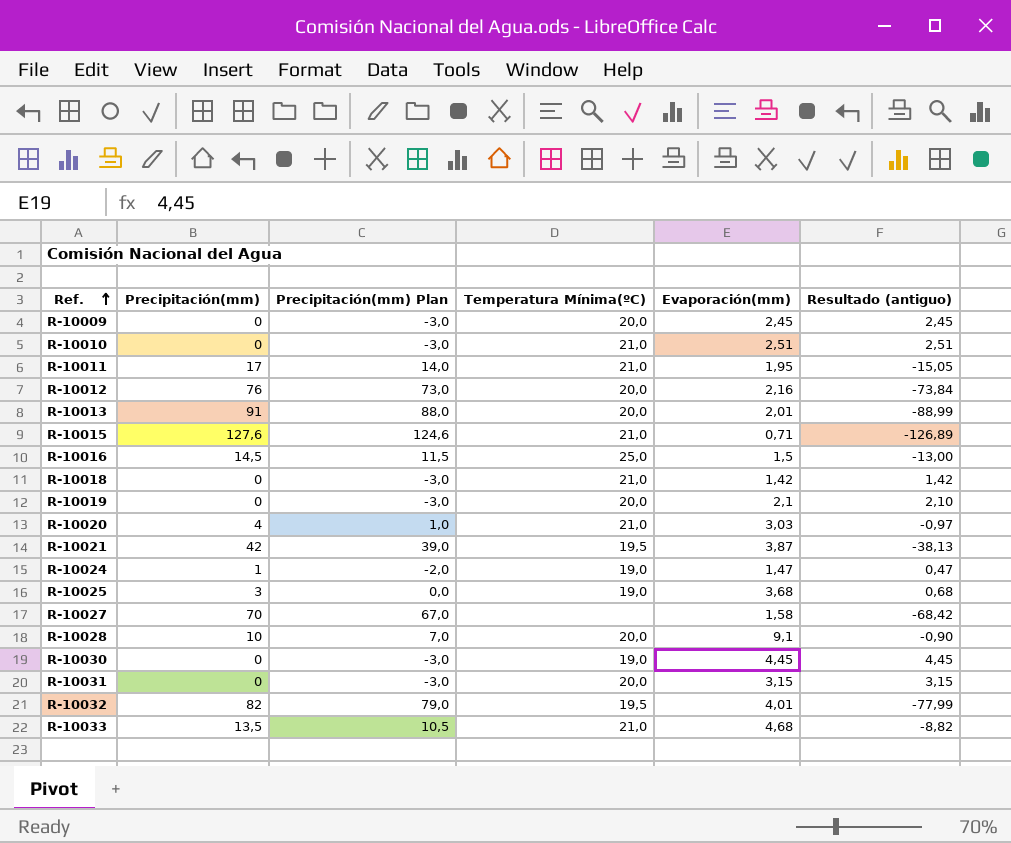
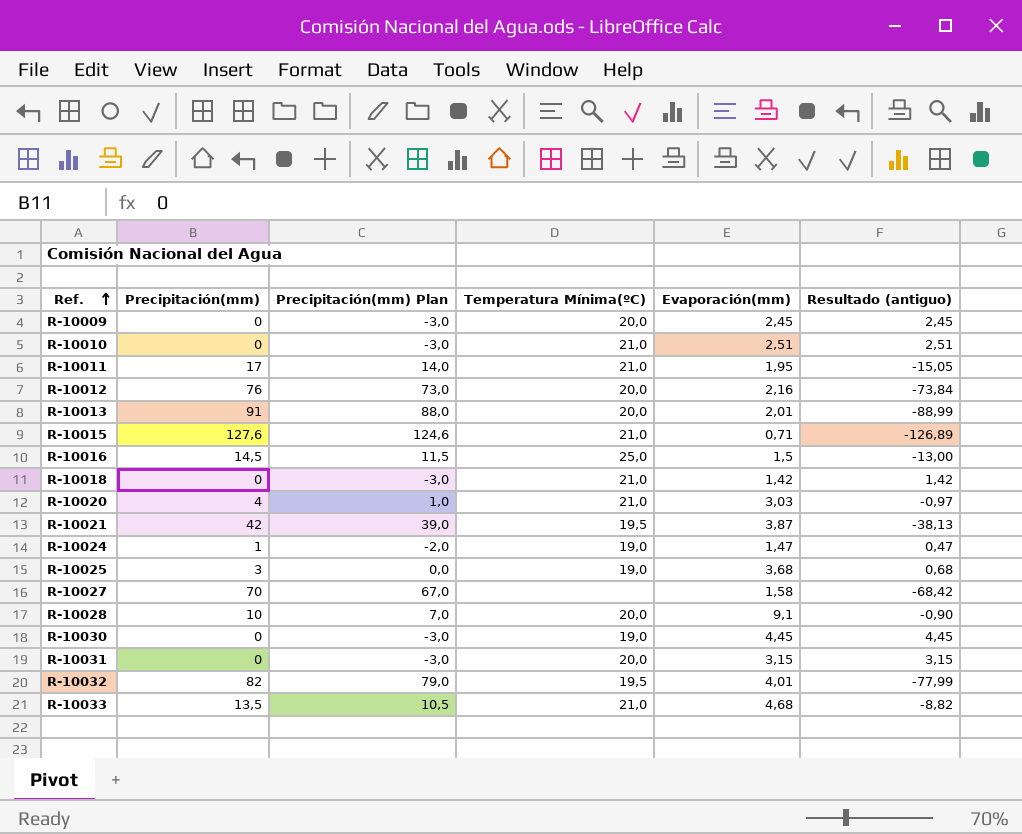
row R-10019: 0 | -3,0 | 20,0 | 2,1 | 2,10 -> none

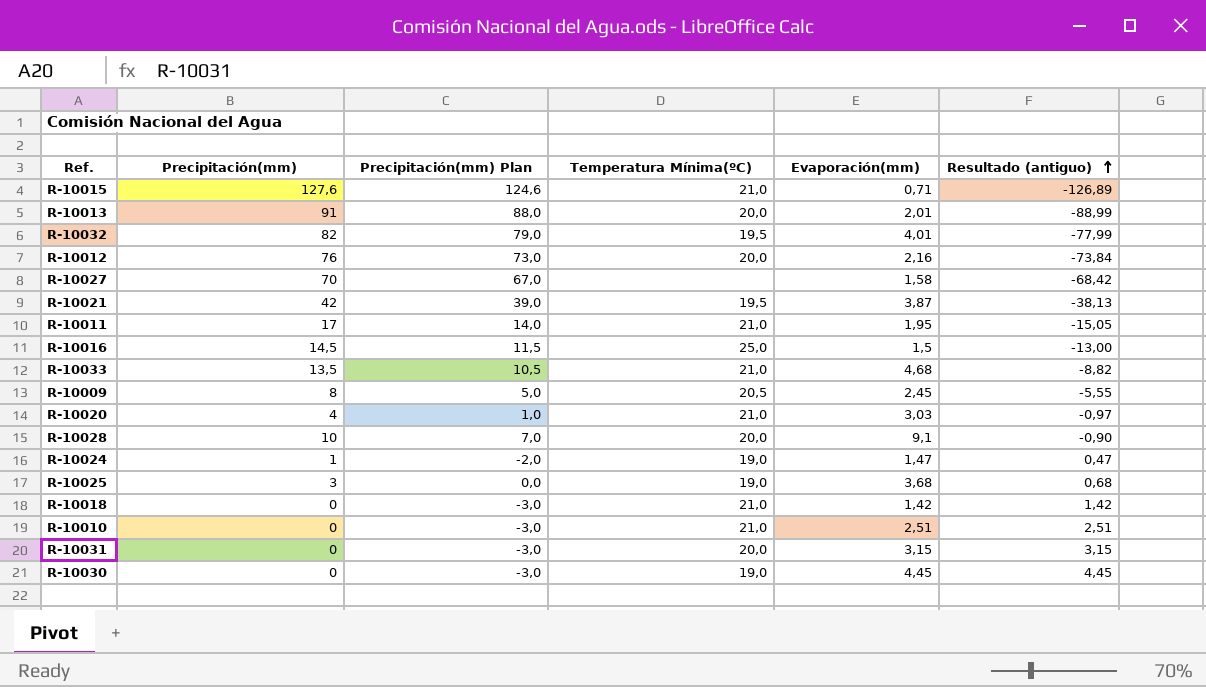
row order: Ref. ascending -> Resultado (antiguo) ascending
R-10009 | Precipitación(mm): 0 -> 8
R-10009 | Precipitación(mm) Plan: -3,0 -> 5,0
R-10009 | Temperatura Mínima(ºC): 20,0 -> 20,5
R-10009 | Resultado (antiguo): 2,45 -> -5,55

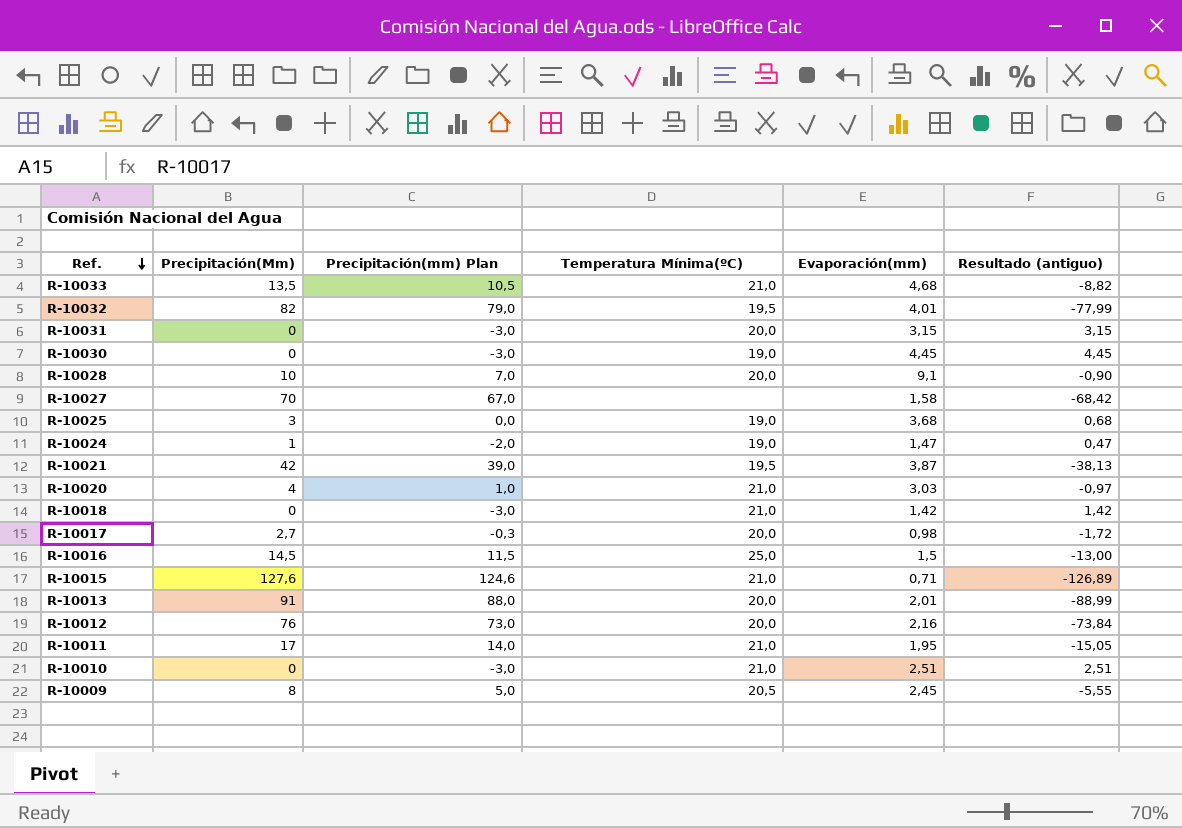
row order: Resultado (antiguo) ascending -> Ref. descending
column name: Precipitación(mm) -> Precipitación(Mm)
row R-10017: none -> 2,7 | -0,3 | 20,0 | 0,98 | -1,72

